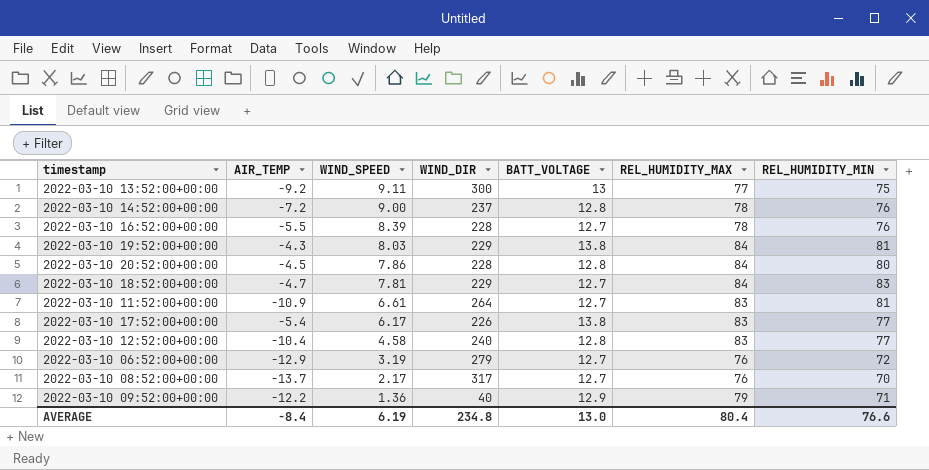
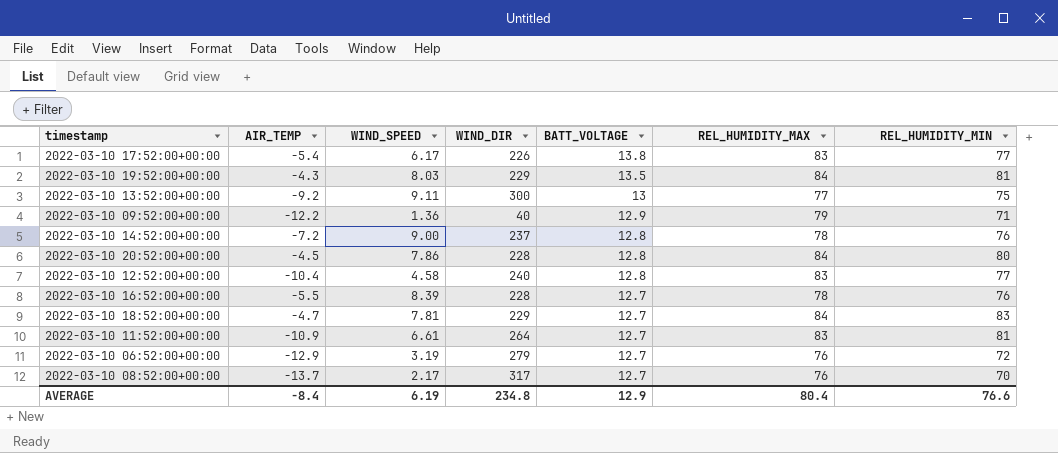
row order: WIND_SPEED descending -> BATT_VOLTAGE descending
2022-03-10 19:52:00+00:00 | BATT_VOLTAGE: 13.8 -> 13.5
AVERAGE | BATT_VOLTAGE: 13.0 -> 12.9

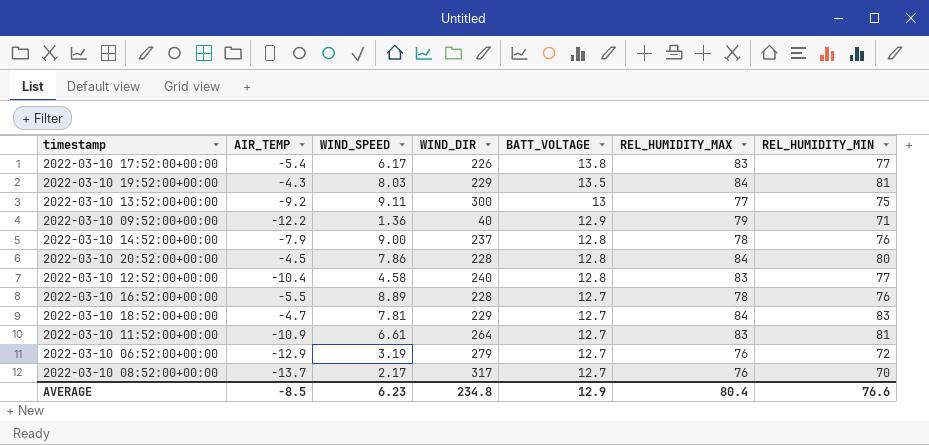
2022-03-10 14:52:00+00:00 | AIR_TEMP: -7.2 -> -7.9
2022-03-10 16:52:00+00:00 | WIND_SPEED: 8.39 -> 8.89
AVERAGE | AIR_TEMP: -8.4 -> -8.5
AVERAGE | WIND_SPEED: 6.19 -> 6.23

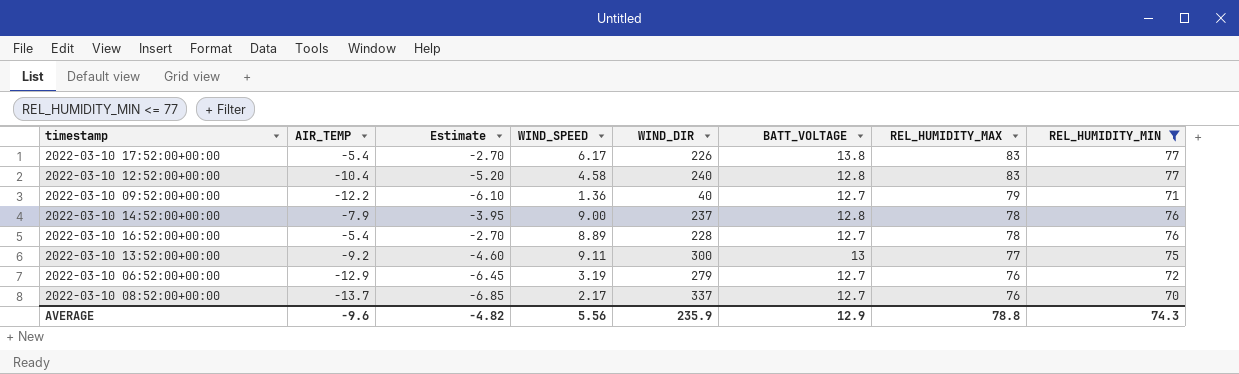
filter: none -> REL_HUMIDITY_MIN <= 77
row order: BATT_VOLTAGE descending -> REL_HUMIDITY_MAX descending
column Estimate | formula: none -> [AIR_TEMP] * 0.5
2022-03-10 09:52:00+00:00 | BATT_VOLTAGE: 12.9 -> 12.7
2022-03-10 16:52:00+00:00 | AIR_TEMP: -5.5 -> -5.4
2022-03-10 08:52:00+00:00 | WIND_DIR: 317 -> 337
AVERAGE | AIR_TEMP: -8.5 -> -9.6
AVERAGE | WIND_SPEED: 6.23 -> 5.56
AVERAGE | WIND_DIR: 234.8 -> 235.9
AVERAGE | REL_HUMIDITY_MAX: 80.4 -> 78.8
AVERAGE | REL_HUMIDITY_MIN: 76.6 -> 74.3

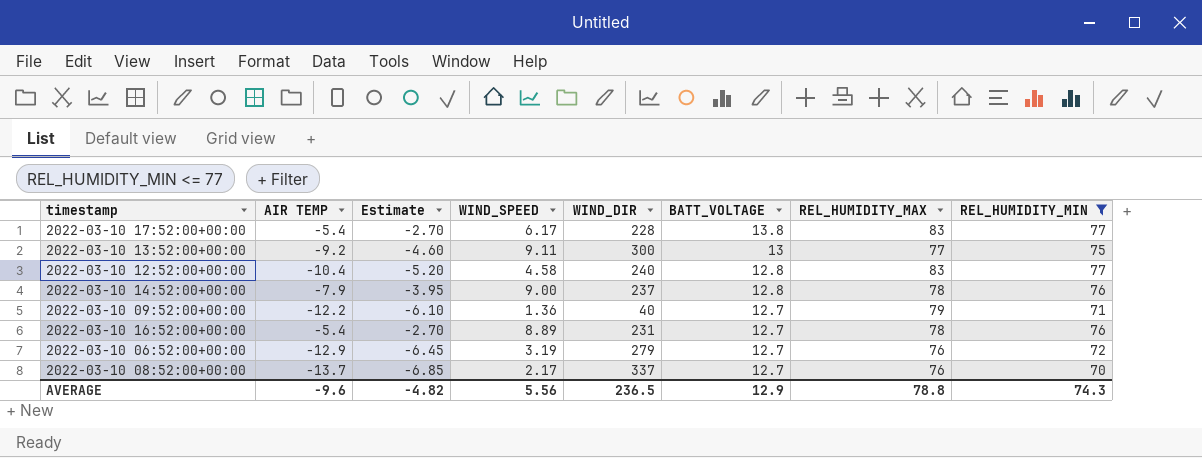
row order: REL_HUMIDITY_MAX descending -> BATT_VOLTAGE descending
column name: AIR_TEMP -> AIR TEMP
2022-03-10 17:52:00+00:00 | WIND_DIR: 226 -> 228
2022-03-10 16:52:00+00:00 | WIND_DIR: 228 -> 231
AVERAGE | WIND_DIR: 235.9 -> 236.5

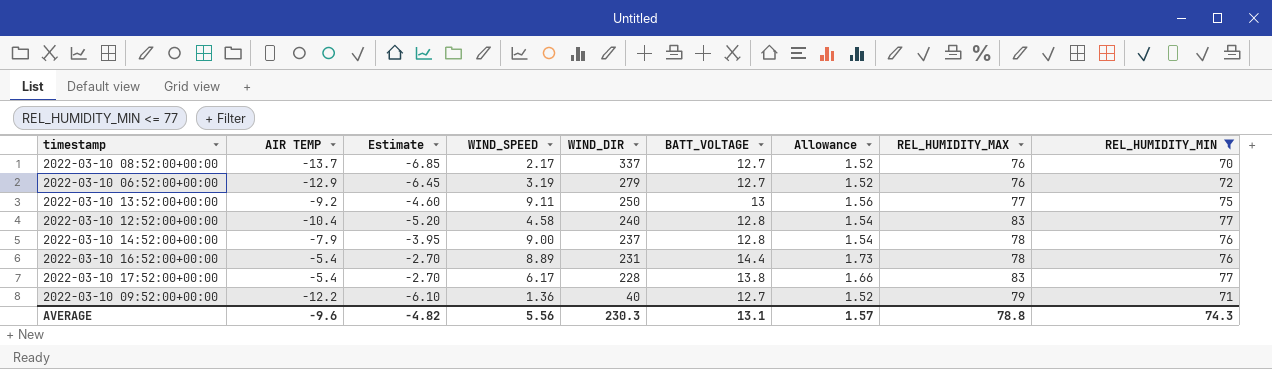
row order: BATT_VOLTAGE descending -> WIND_DIR descending
column Allowance | formula: none -> [BATT_VOLTAGE] * 0.12
2022-03-10 13:52:00+00:00 | WIND_DIR: 300 -> 250
2022-03-10 16:52:00+00:00 | BATT_VOLTAGE: 12.7 -> 14.4
AVERAGE | WIND_DIR: 236.5 -> 230.3
AVERAGE | BATT_VOLTAGE: 12.9 -> 13.1

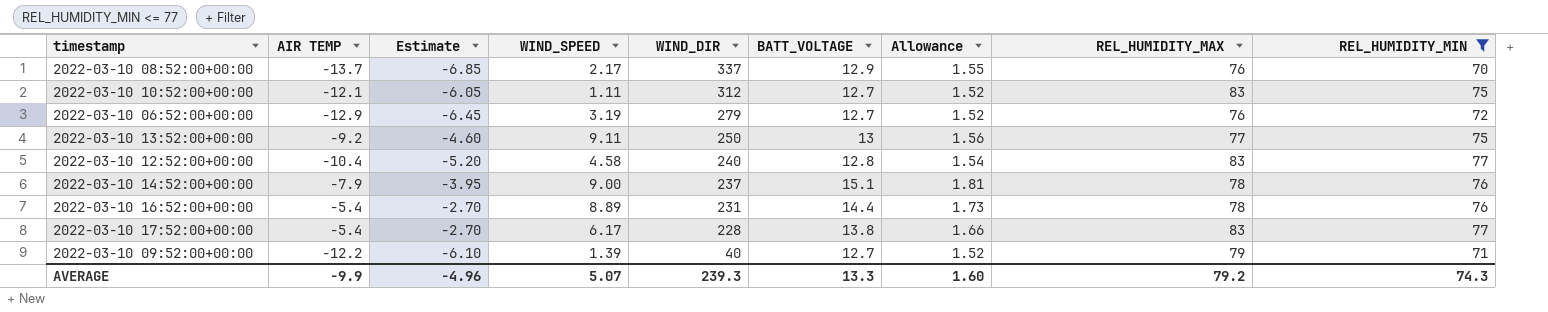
2022-03-10 08:52:00+00:00 | BATT_VOLTAGE: 12.7 -> 12.9
2022-03-10 08:52:00+00:00 | Allowance: 1.52 -> 1.55
row 2022-03-10 10:52:00+00:00: none -> -12.1 | -6.05 | 1.11 | 312 | 12.7 | 1.52 | 83 | 75
2022-03-10 14:52:00+00:00 | BATT_VOLTAGE: 12.8 -> 15.1
2022-03-10 14:52:00+00:00 | Allowance: 1.54 -> 1.81
2022-03-10 09:52:00+00:00 | WIND_SPEED: 1.36 -> 1.39
AVERAGE | AIR TEMP: -9.6 -> -9.9
AVERAGE | Estimate: -4.82 -> -4.96
AVERAGE | WIND_SPEED: 5.56 -> 5.07
AVERAGE | WIND_DIR: 230.3 -> 239.3
AVERAGE | BATT_VOLTAGE: 13.1 -> 13.3
AVERAGE | Allowance: 1.57 -> 1.60
AVERAGE | REL_HUMIDITY_MAX: 78.8 -> 79.2

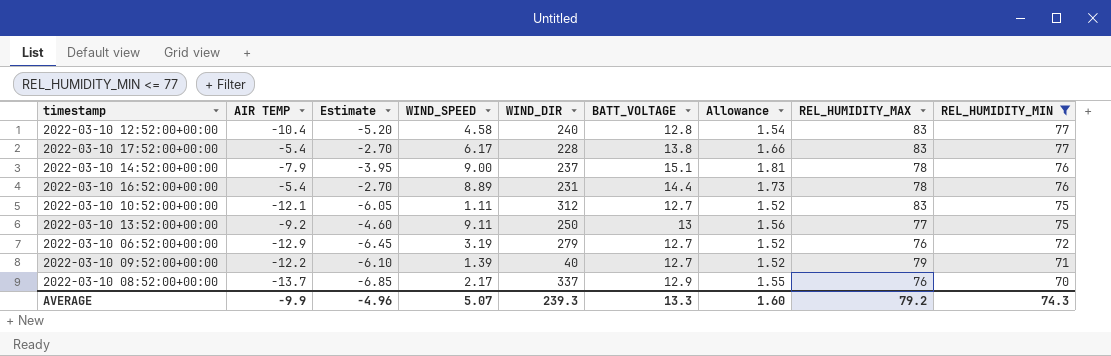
row order: WIND_DIR descending -> REL_HUMIDITY_MIN descending

